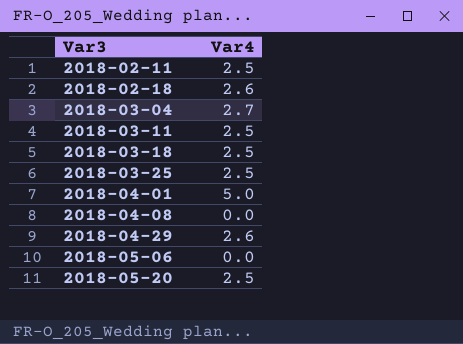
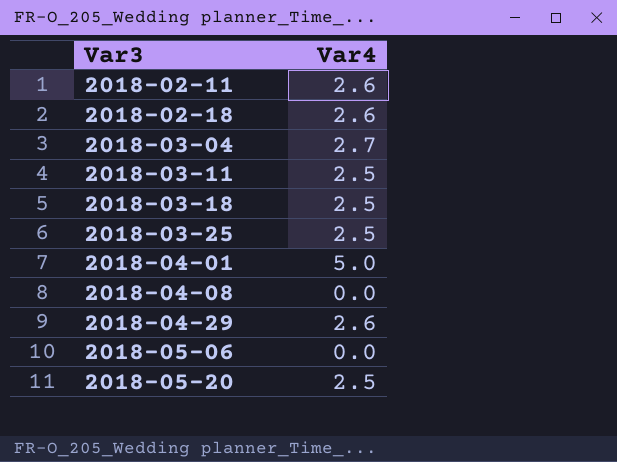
2018-02-11 | Var4: 2.5 -> 2.6

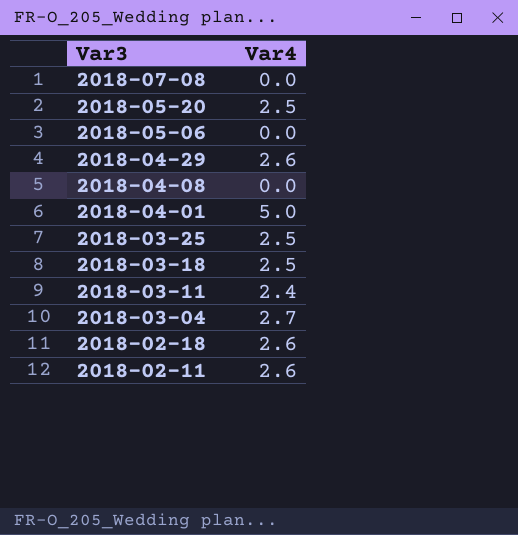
row order: Var3 ascending -> Var3 descending
row 2018-07-08: none -> 0.0
2018-03-11 | Var4: 2.5 -> 2.4

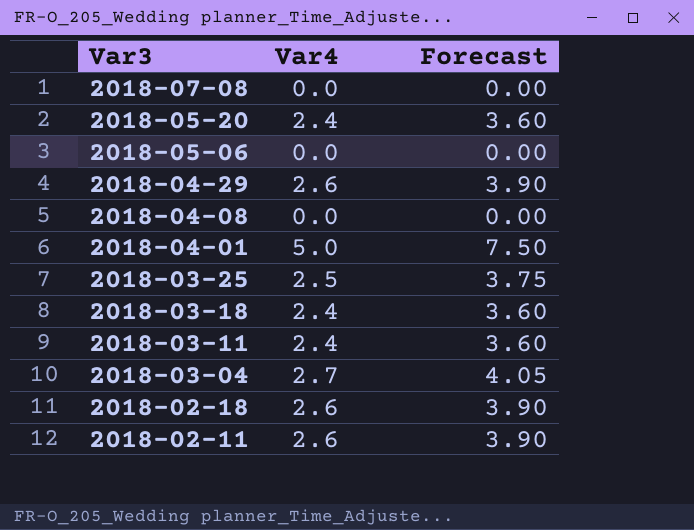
column Forecast | formula: none -> [Var4] * 1.5
2018-05-20 | Var4: 2.5 -> 2.4
2018-03-18 | Var4: 2.5 -> 2.4

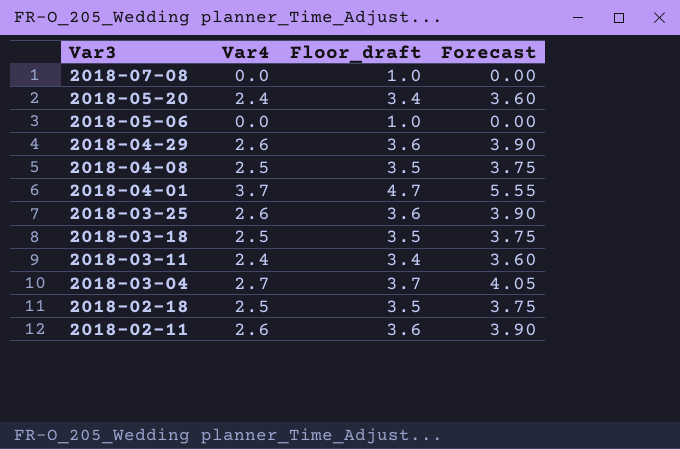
column Floor_draft | formula: none -> [Var4] + 1
2018-04-08 | Var4: 0.0 -> 2.5
2018-04-08 | Forecast: 0.00 -> 3.75
2018-04-01 | Var4: 5.0 -> 3.7
2018-04-01 | Forecast: 7.50 -> 5.55
2018-03-25 | Var4: 2.5 -> 2.6
2018-03-25 | Forecast: 3.75 -> 3.90
2018-03-18 | Var4: 2.4 -> 2.5
2018-03-18 | Forecast: 3.60 -> 3.75
2018-02-18 | Var4: 2.6 -> 2.5
2018-02-18 | Forecast: 3.90 -> 3.75

